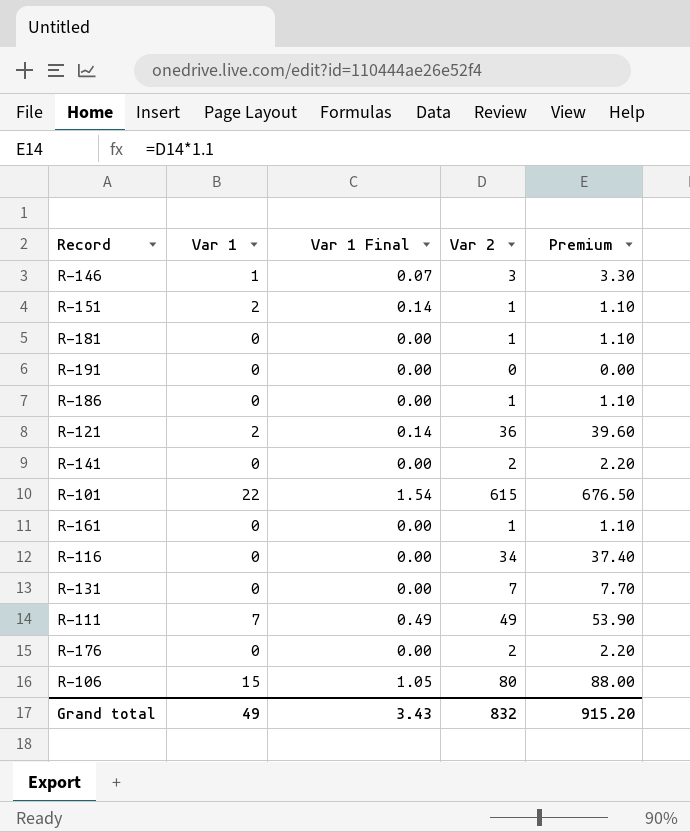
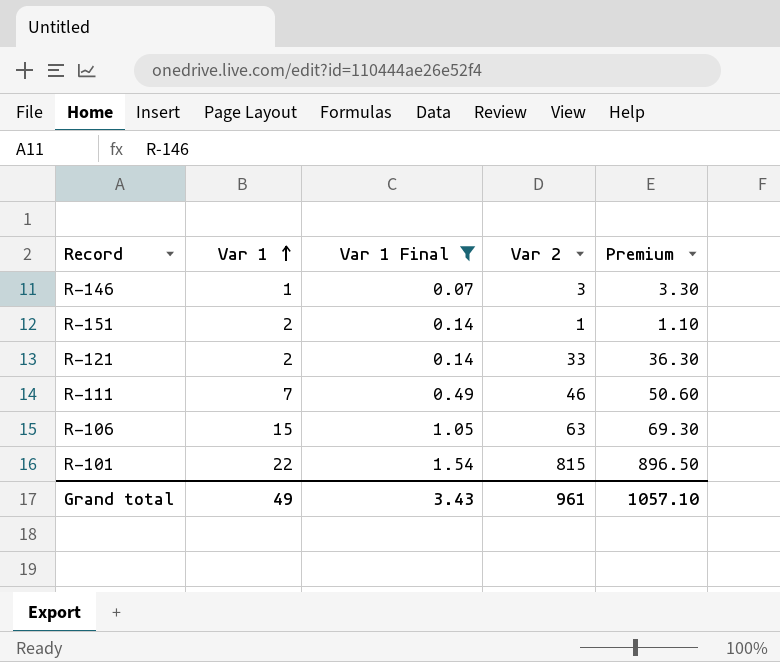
filter: none -> Var 1 Final != 0.00
row order: none -> Var 1 ascending
R-121 | Var 2: 36 -> 33
R-121 | Premium: 39.60 -> 36.30
R-111 | Var 2: 49 -> 46
R-111 | Premium: 53.90 -> 50.60
R-106 | Var 2: 80 -> 63
R-106 | Premium: 88.00 -> 69.30
R-101 | Var 2: 615 -> 815
R-101 | Premium: 676.50 -> 896.50
Grand total | Var 2: 832 -> 961
Grand total | Premium: 915.20 -> 1057.10

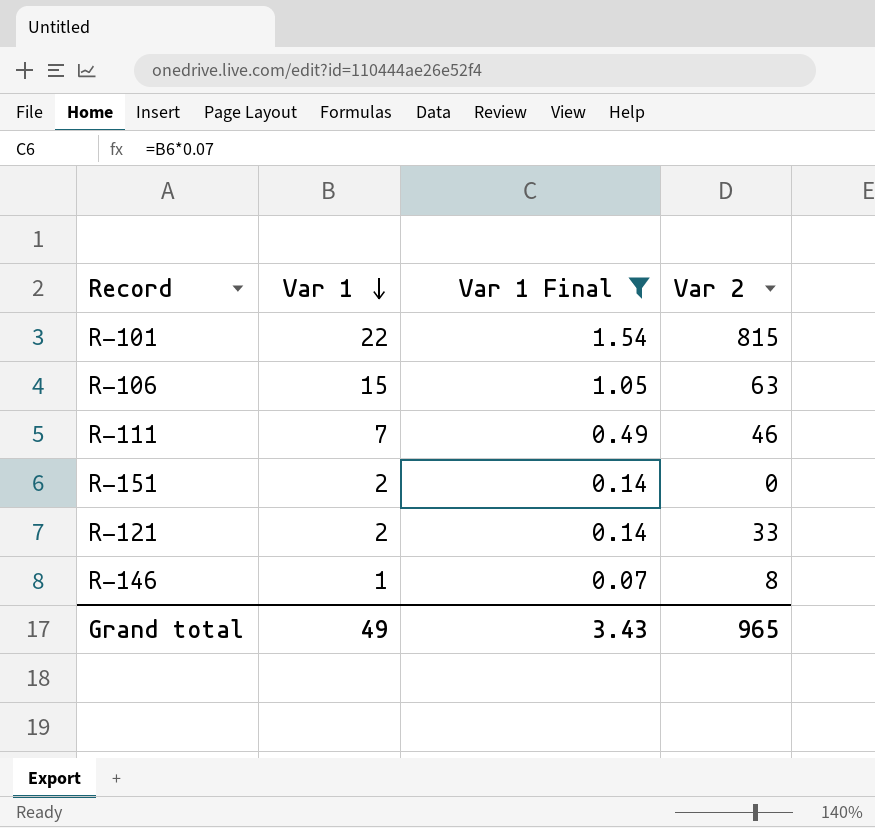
row order: Var 1 ascending -> Var 1 descending
column Premium | formula: [Var 2] * 1.1 -> none
R-151 | Var 2: 1 -> 0
R-146 | Var 2: 3 -> 8
Grand total | Var 2: 961 -> 965

